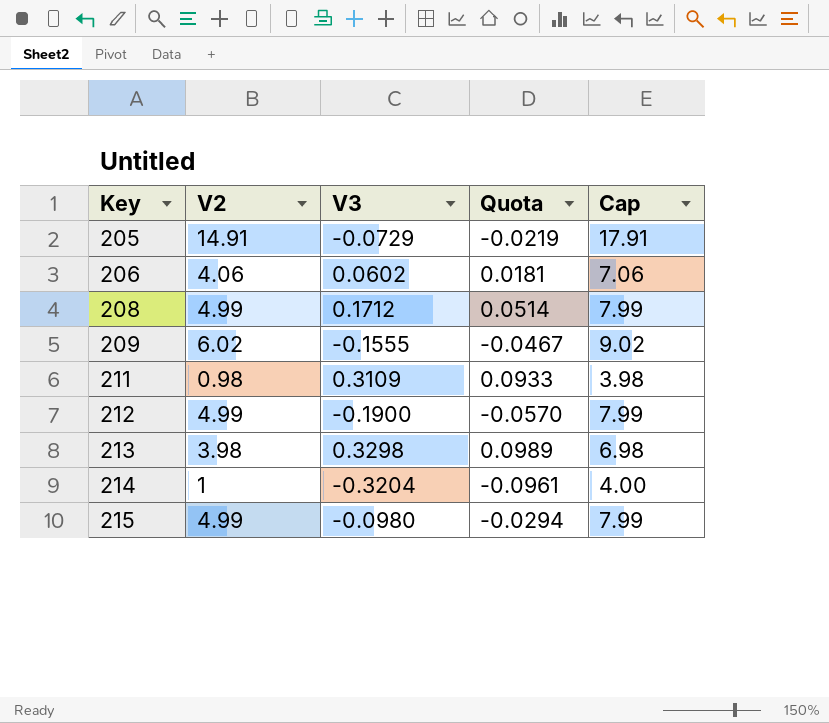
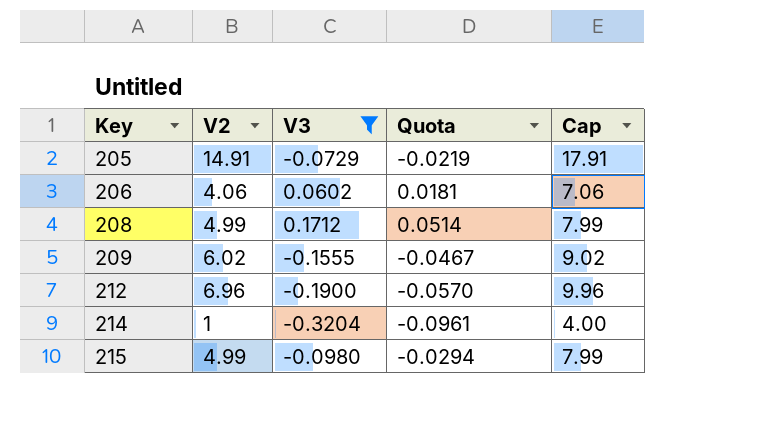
filter: none -> V3 <= 0.1712
212 | V2: 4.99 -> 6.96
212 | Cap: 7.99 -> 9.96

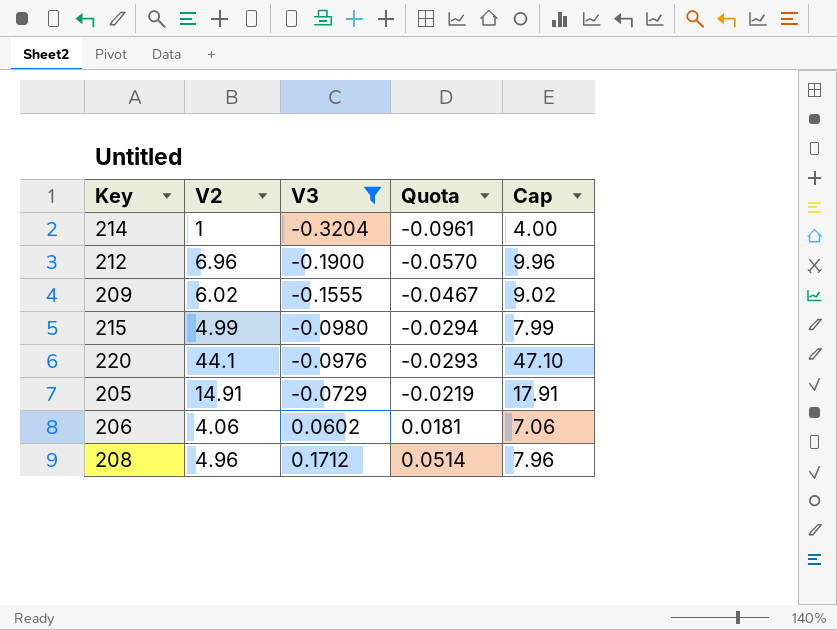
row order: Key ascending -> V3 ascending
row 220: none -> 44.1 | -0.0976 | -0.0293 | 47.10
208 | V2: 4.99 -> 4.96
208 | Cap: 7.99 -> 7.96

